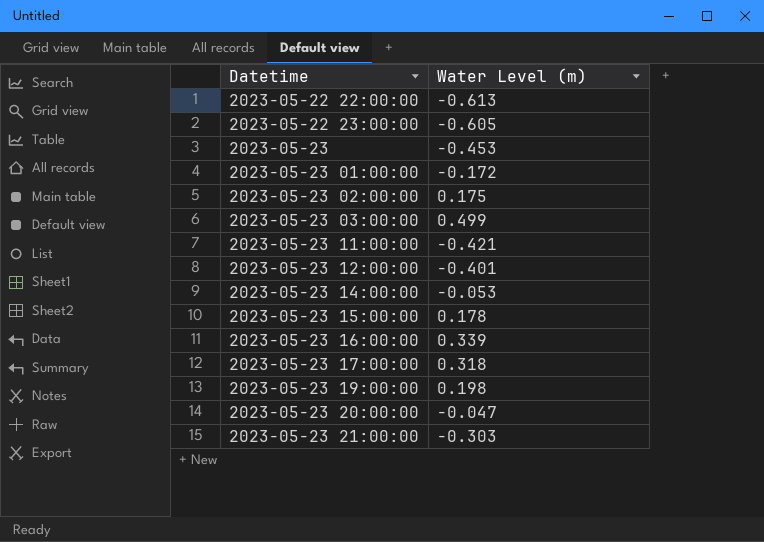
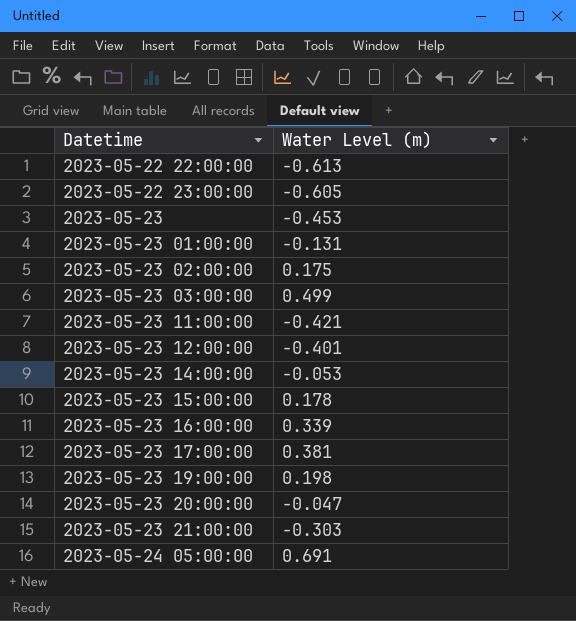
2023-05-23 01:00:00 | Water Level (m): -0.172 -> -0.131
2023-05-23 17:00:00 | Water Level (m): 0.318 -> 0.381
row 2023-05-24 05:00:00: none -> 0.691

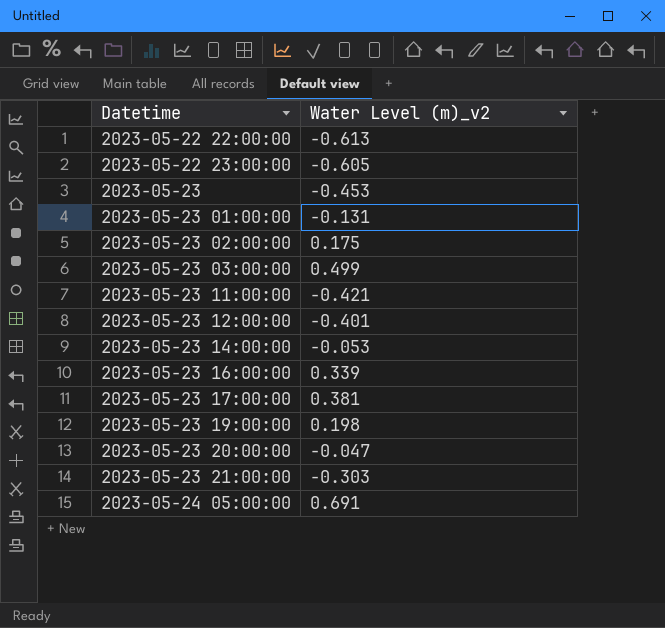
column name: Water Level (m) -> Water Level (m)_v2
row 2023-05-23 15:00:00: 0.178 -> none

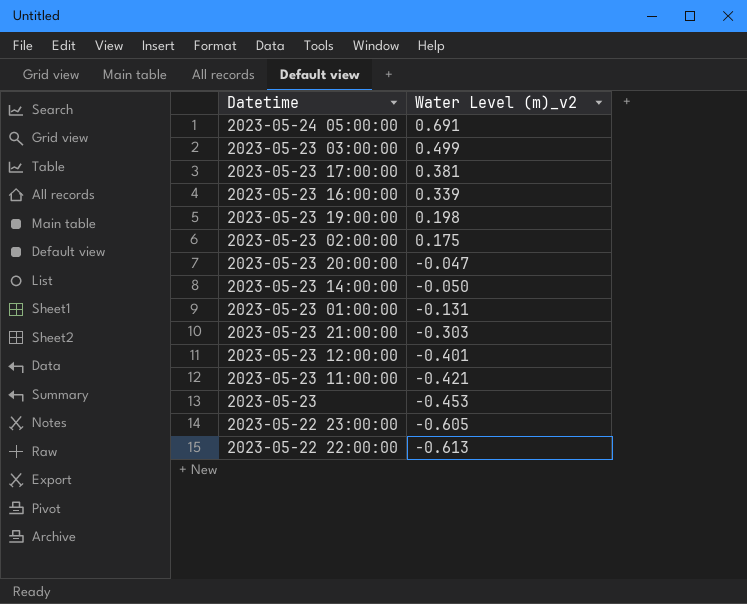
row order: Datetime ascending -> Water Level (m)_v2 descending
2023-05-23 14:00:00 | Water Level (m)_v2: -0.053 -> -0.050

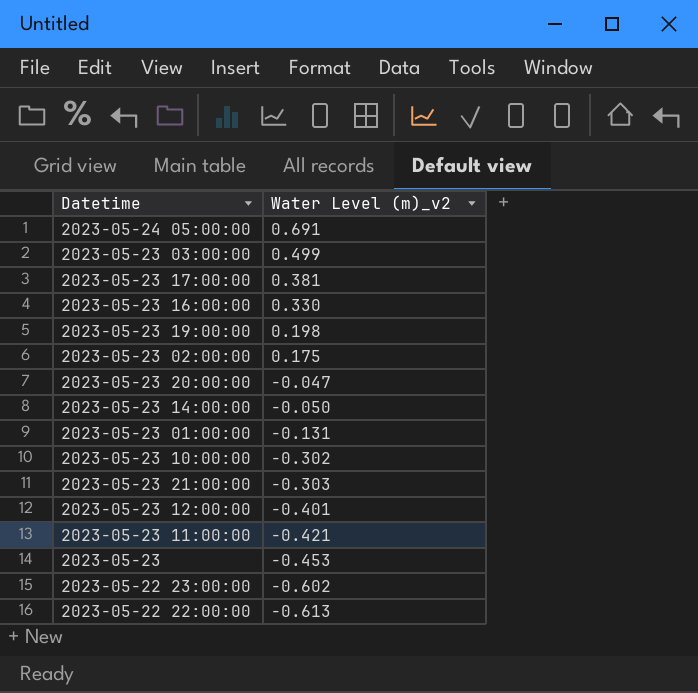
2023-05-23 16:00:00 | Water Level (m)_v2: 0.339 -> 0.330
row 2023-05-23 10:00:00: none -> -0.302
2023-05-22 23:00:00 | Water Level (m)_v2: -0.605 -> -0.602

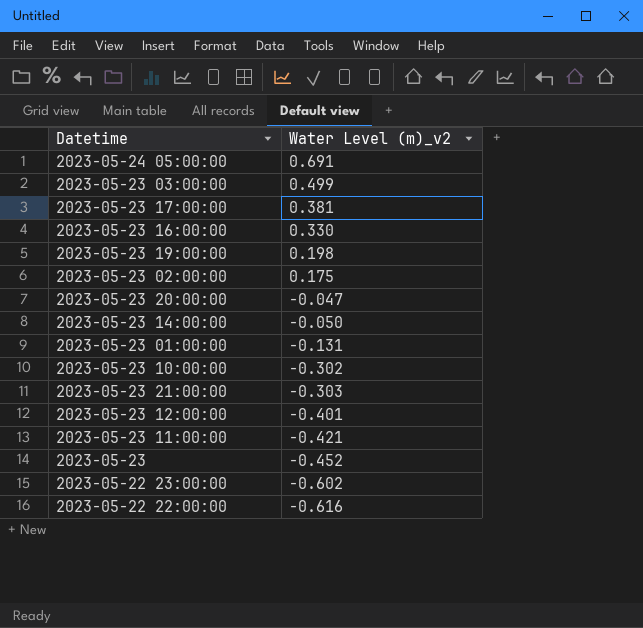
2023-05-23 | Water Level (m)_v2: -0.453 -> -0.452
2023-05-22 22:00:00 | Water Level (m)_v2: -0.613 -> -0.616

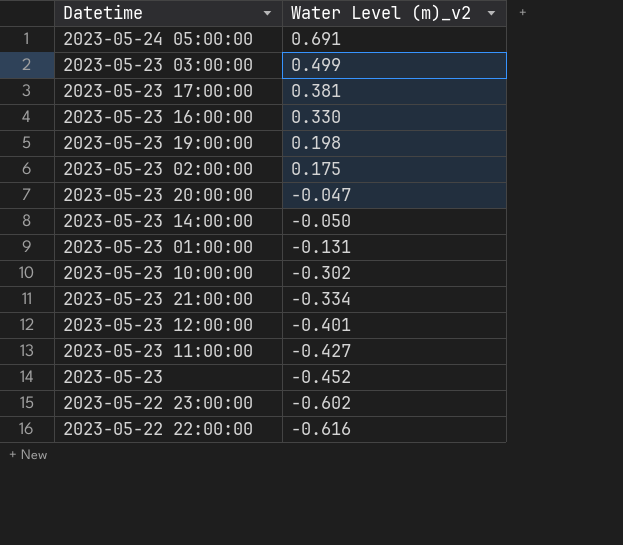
2023-05-23 21:00:00 | Water Level (m)_v2: -0.303 -> -0.334
2023-05-23 11:00:00 | Water Level (m)_v2: -0.421 -> -0.427

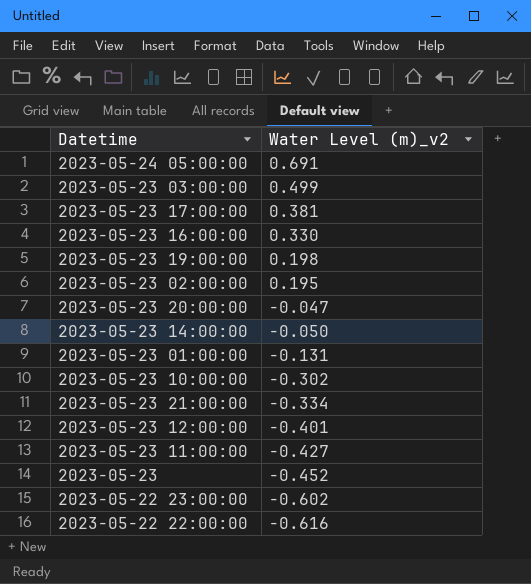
2023-05-23 02:00:00 | Water Level (m)_v2: 0.175 -> 0.195

